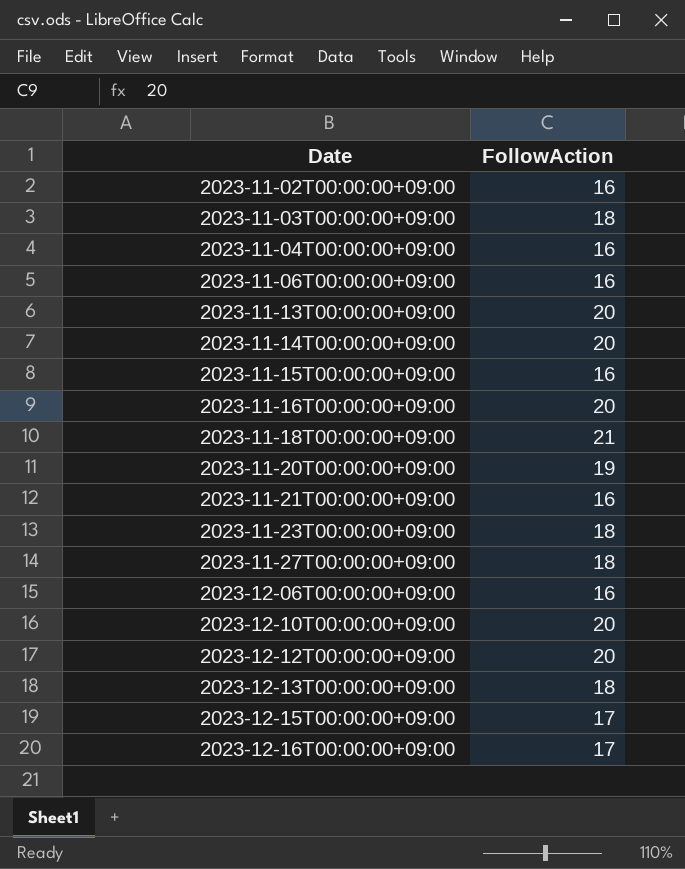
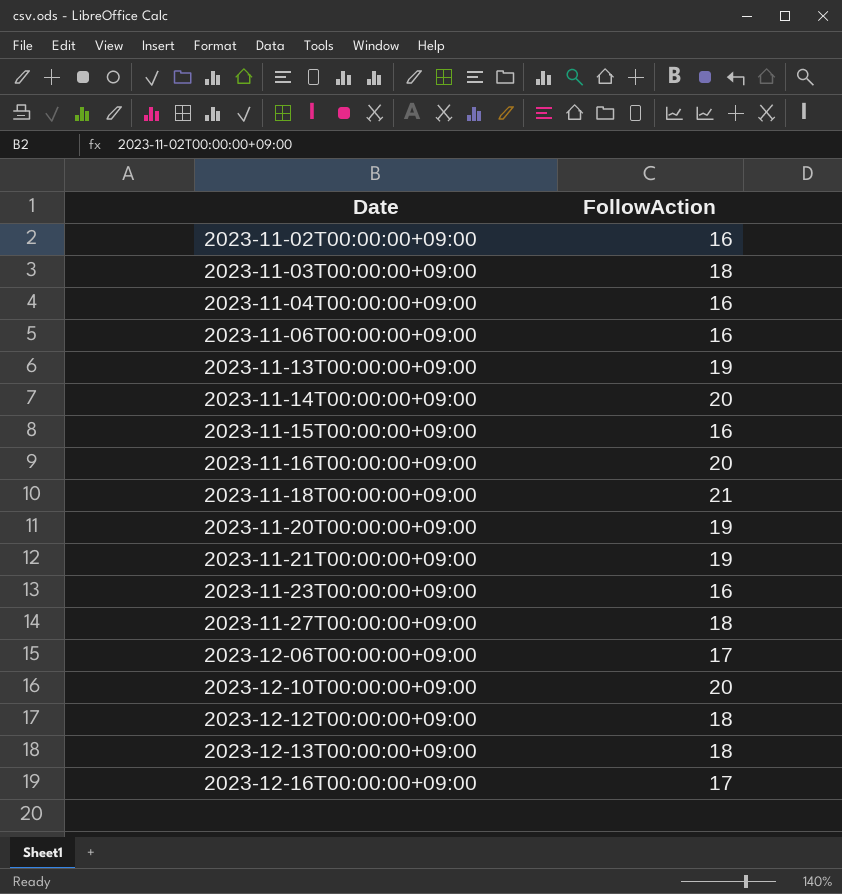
row 2023-12-15T00:00:00+09:00: 17 -> none
2023-11-13T00:00:00+09:00 | FollowAction: 20 -> 19
2023-11-21T00:00:00+09:00 | FollowAction: 16 -> 19
2023-11-23T00:00:00+09:00 | FollowAction: 18 -> 16
2023-12-06T00:00:00+09:00 | FollowAction: 16 -> 17
2023-12-12T00:00:00+09:00 | FollowAction: 20 -> 18

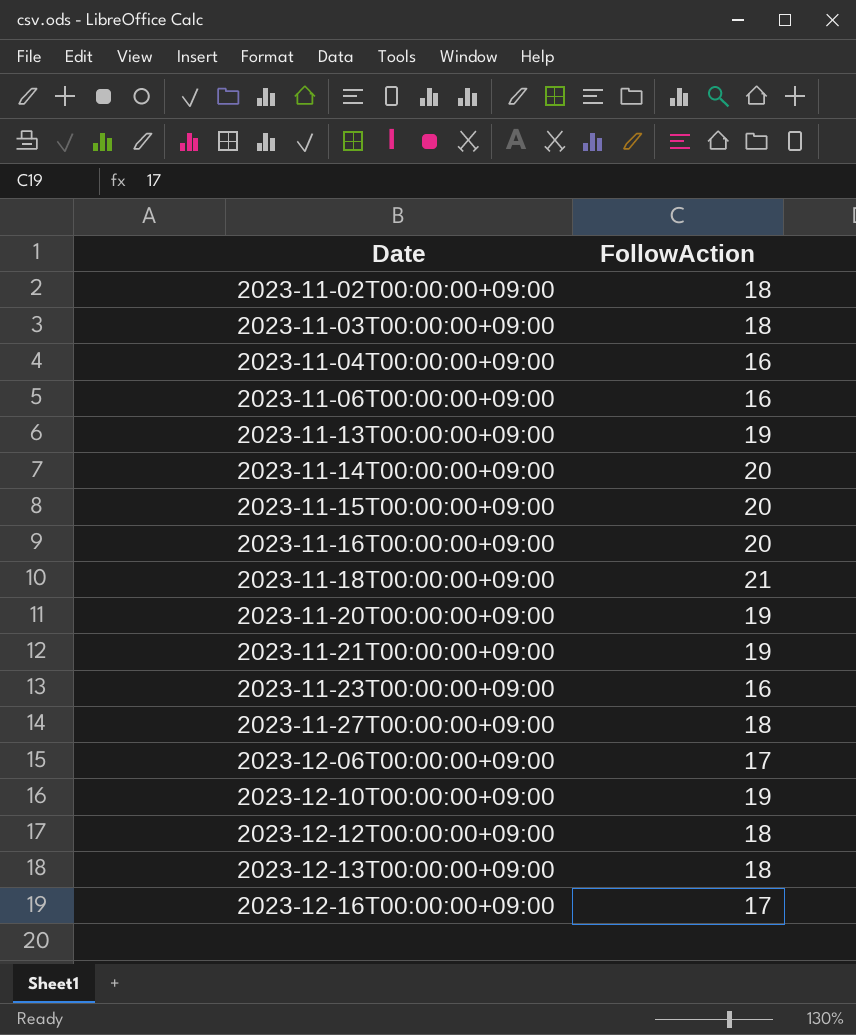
2023-11-02T00:00:00+09:00 | FollowAction: 16 -> 18
2023-11-15T00:00:00+09:00 | FollowAction: 16 -> 20
2023-12-10T00:00:00+09:00 | FollowAction: 20 -> 19

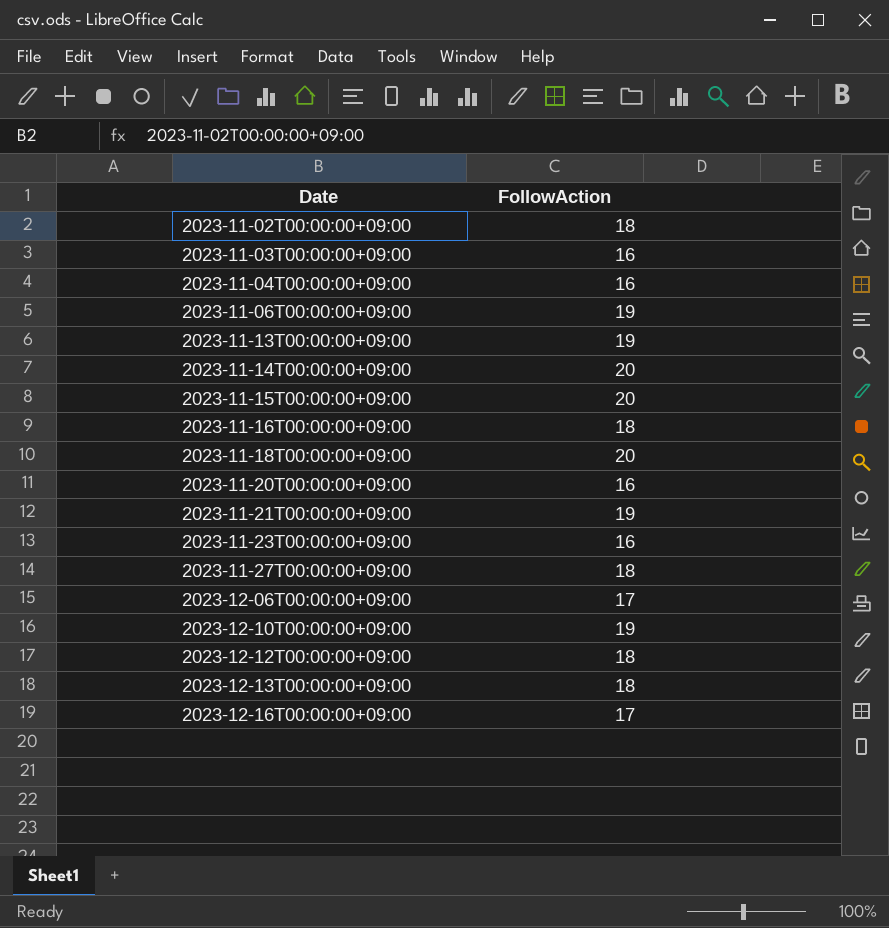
2023-11-03T00:00:00+09:00 | FollowAction: 18 -> 16
2023-11-06T00:00:00+09:00 | FollowAction: 16 -> 19
2023-11-16T00:00:00+09:00 | FollowAction: 20 -> 18
2023-11-18T00:00:00+09:00 | FollowAction: 21 -> 20
2023-11-20T00:00:00+09:00 | FollowAction: 19 -> 16

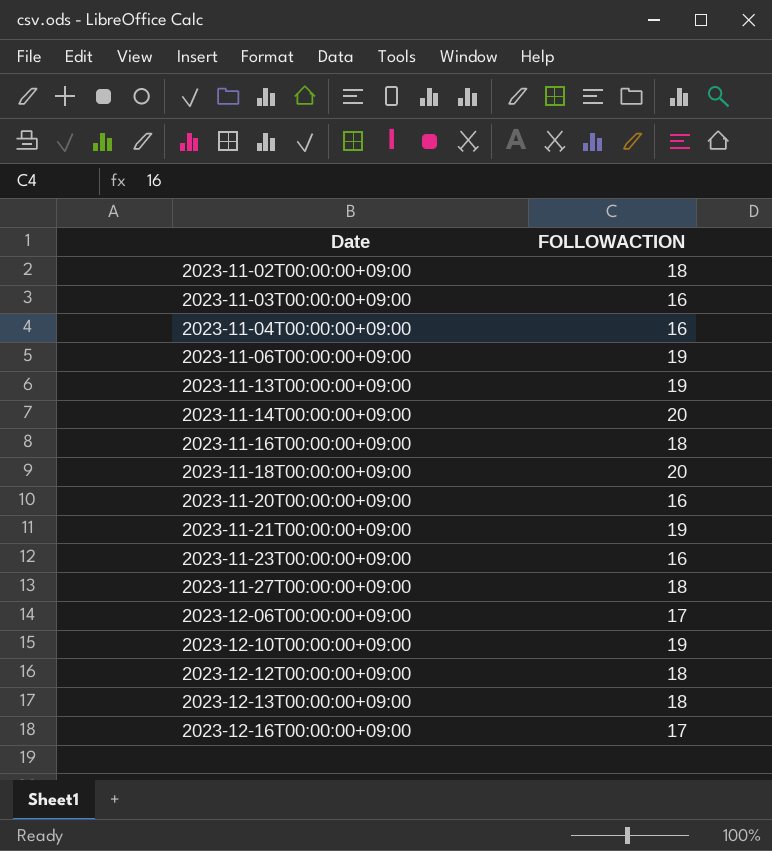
column name: FollowAction -> FOLLOWACTION
row 2023-11-15T00:00:00+09:00: 20 -> none

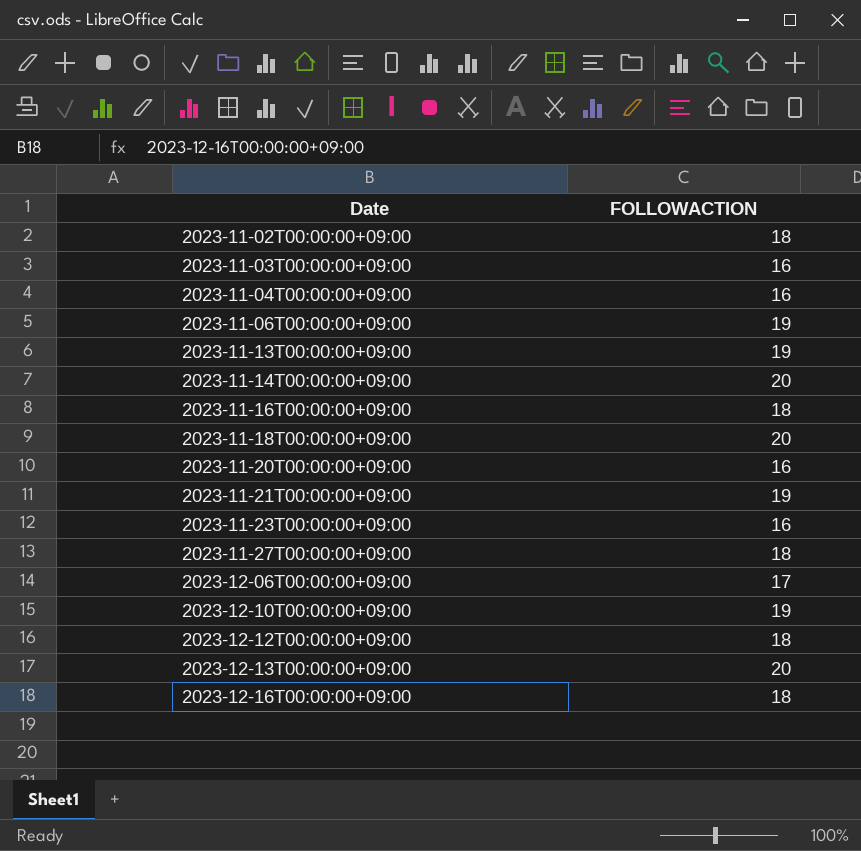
2023-12-13T00:00:00+09:00 | FOLLOWACTION: 18 -> 20
2023-12-16T00:00:00+09:00 | FOLLOWACTION: 17 -> 18

